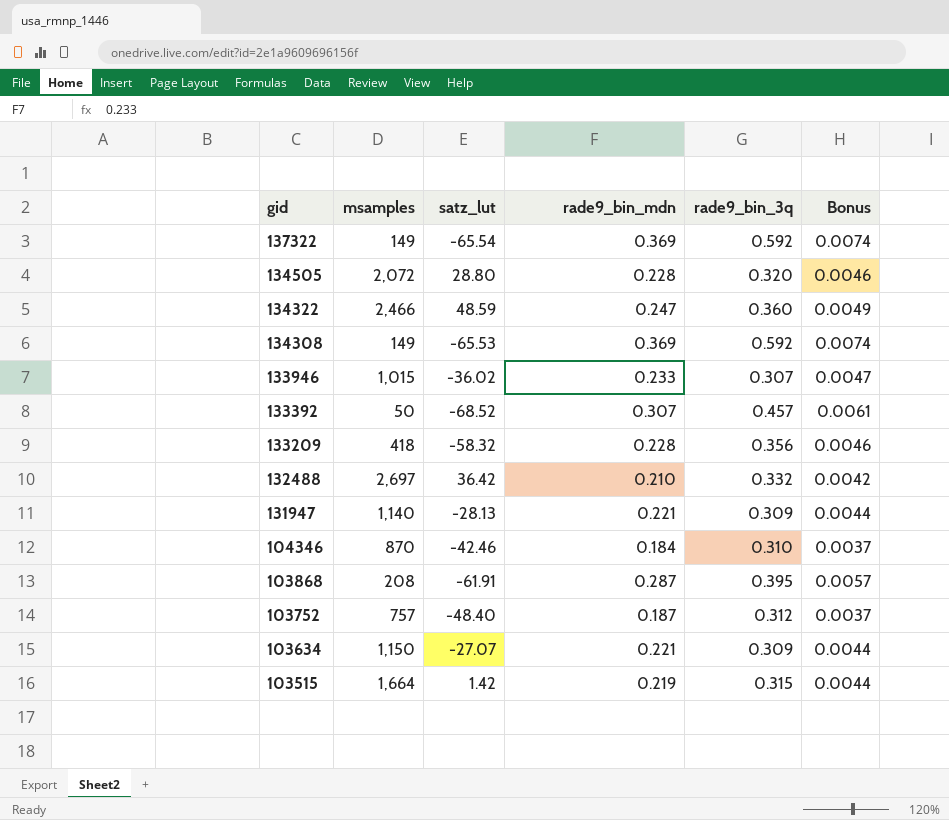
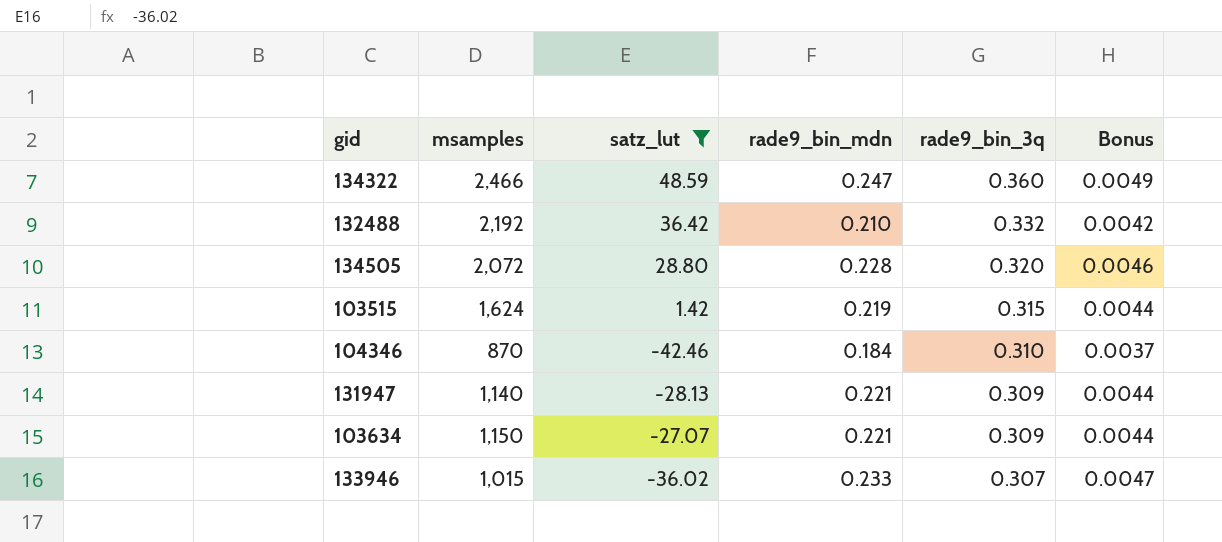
filter: none -> satz_lut >= -42.46
row order: gid descending -> rade9_bin_3q descending
132488 | msamples: 2,697 -> 2,192
103515 | msamples: 1,664 -> 1,624

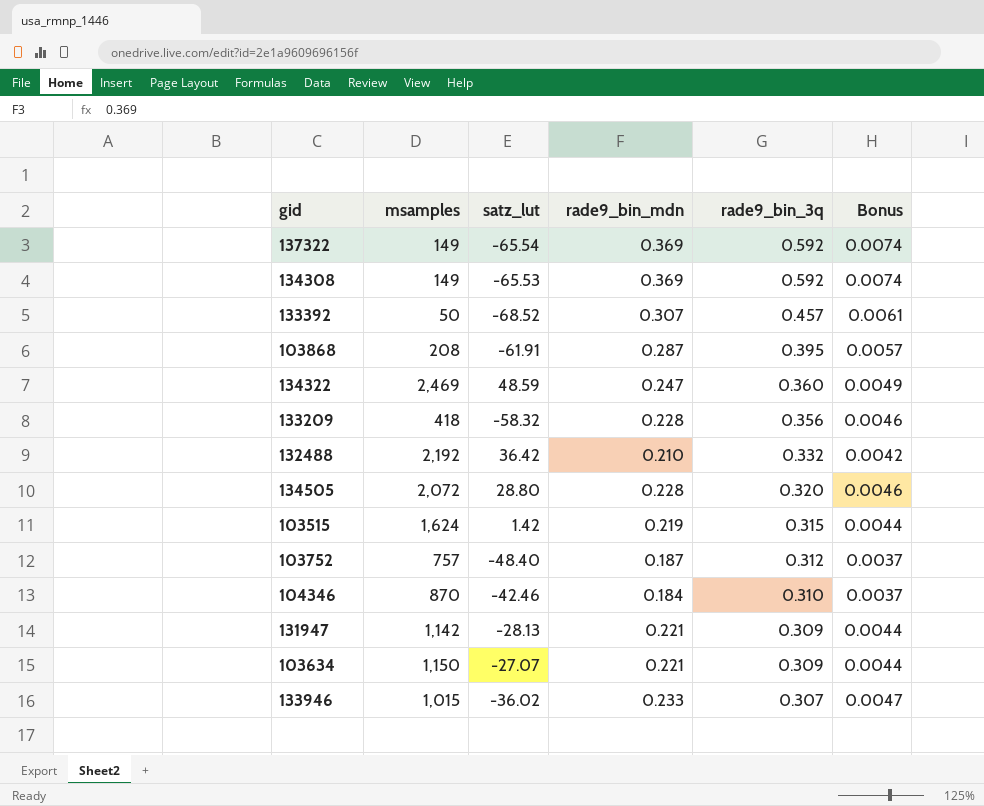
filter: satz_lut >= -42.46 -> none
134322 | msamples: 2,466 -> 2,469
131947 | msamples: 1,140 -> 1,142

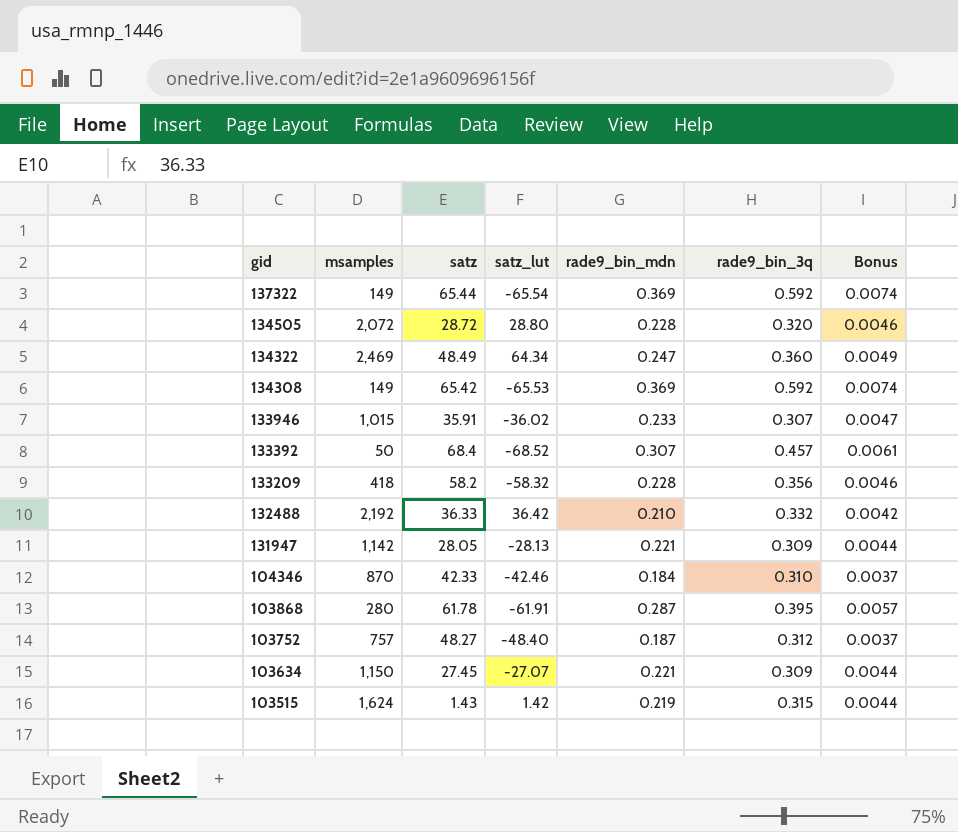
row order: rade9_bin_3q descending -> gid descending
column satz | position: none -> 3
134322 | satz_lut: 48.59 -> 64.34
103868 | msamples: 208 -> 280

